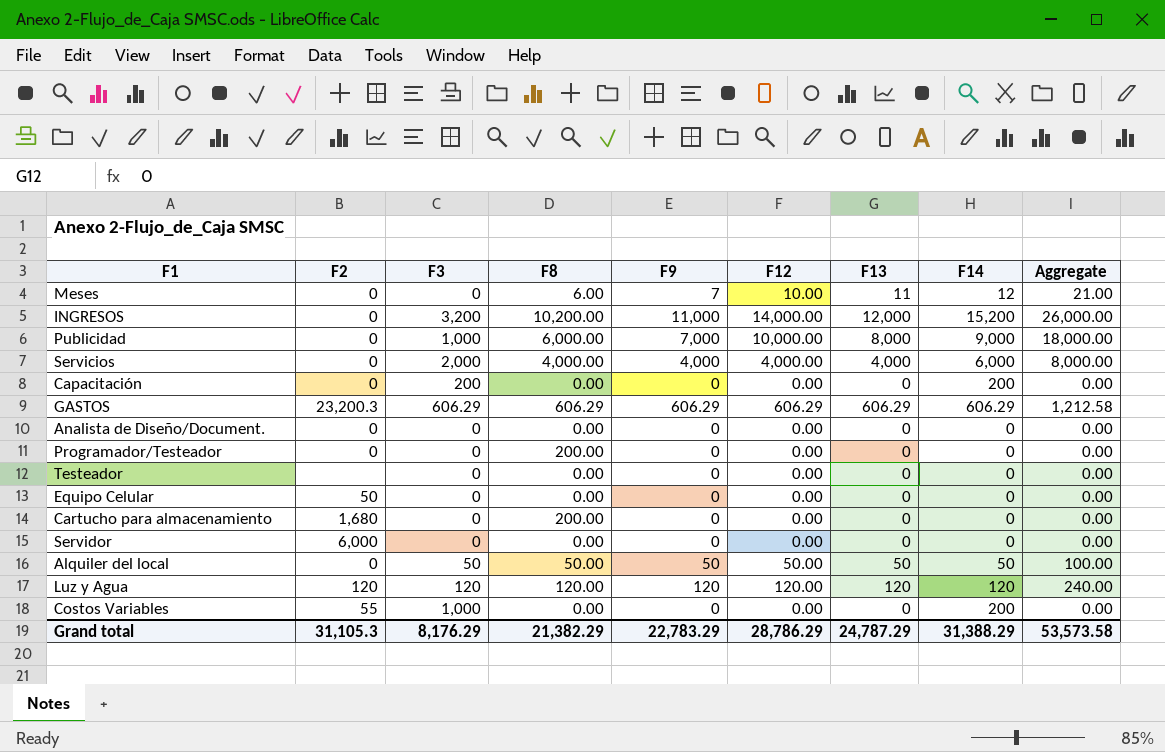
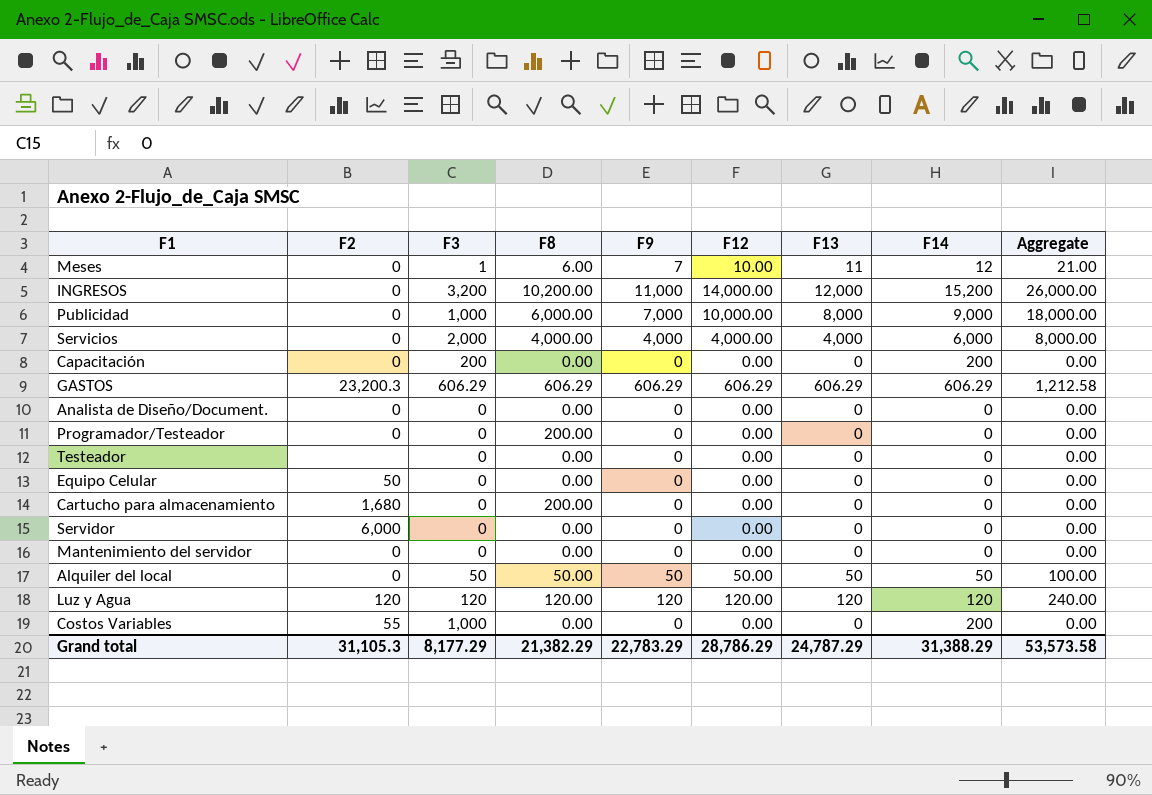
Meses | F3: 0 -> 1
row Mantenimiento del servidor: none -> 0 | 0 | 0.00 | 0 | 0.00 | 0 | 0 | 0.00
Grand total | F3: 8,176.29 -> 8,177.29

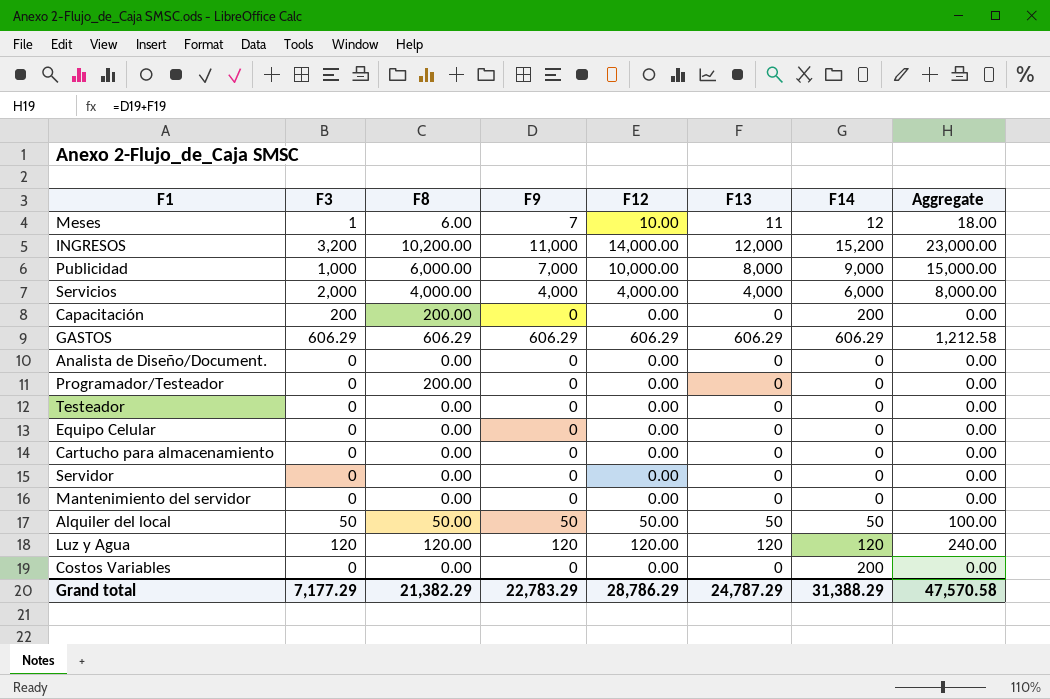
column F2 | position: 2 -> none
column Aggregate | formula: [F12] + [F13] -> [F9] + [F13]
Capacitación | F8: 0.00 -> 200.00
Cartucho para almacenamiento | F8: 200.00 -> 0.00
Costos Variables | F3: 1,000 -> 0
Grand total | F3: 8,177.29 -> 7,177.29
Grand total | Aggregate: 53,573.58 -> 47,570.58

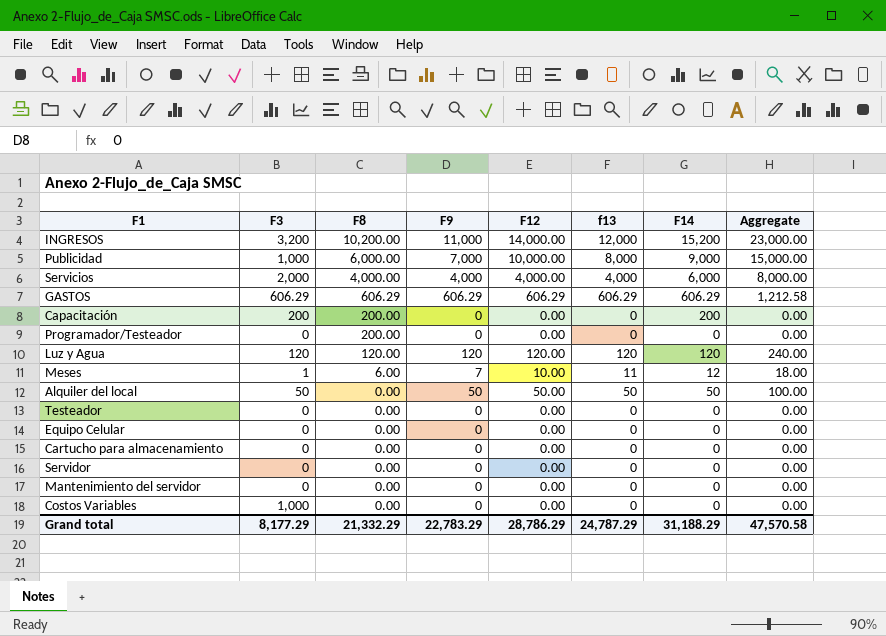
row order: none -> F8 descending
column name: F13 -> f13
row Analista de Diseño/Document.: 0 | 0.00 | 0 | 0.00 | 0 | 0 | 0.00 -> none
Alquiler del local | F8: 50.00 -> 0.00
Costos Variables | F3: 0 -> 1,000
Costos Variables | F14: 200 -> 0
Grand total | F3: 7,177.29 -> 8,177.29
Grand total | F8: 21,382.29 -> 21,332.29
Grand total | F14: 31,388.29 -> 31,188.29

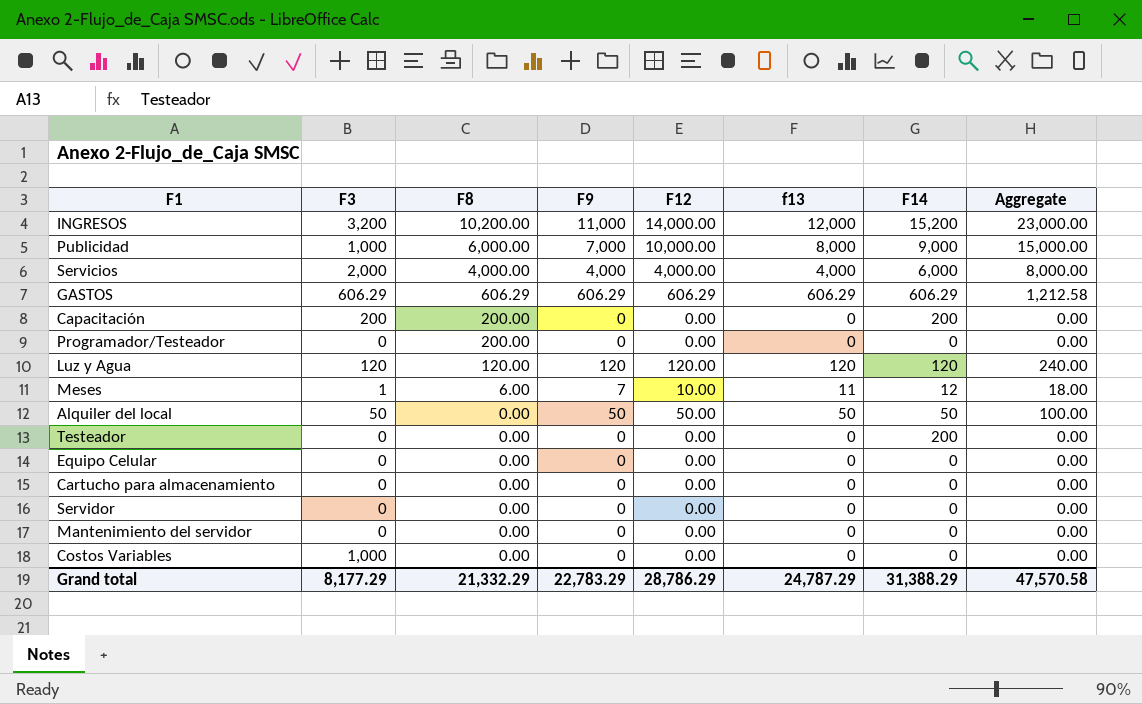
Testeador | F14: 0 -> 200
Grand total | F14: 31,188.29 -> 31,388.29

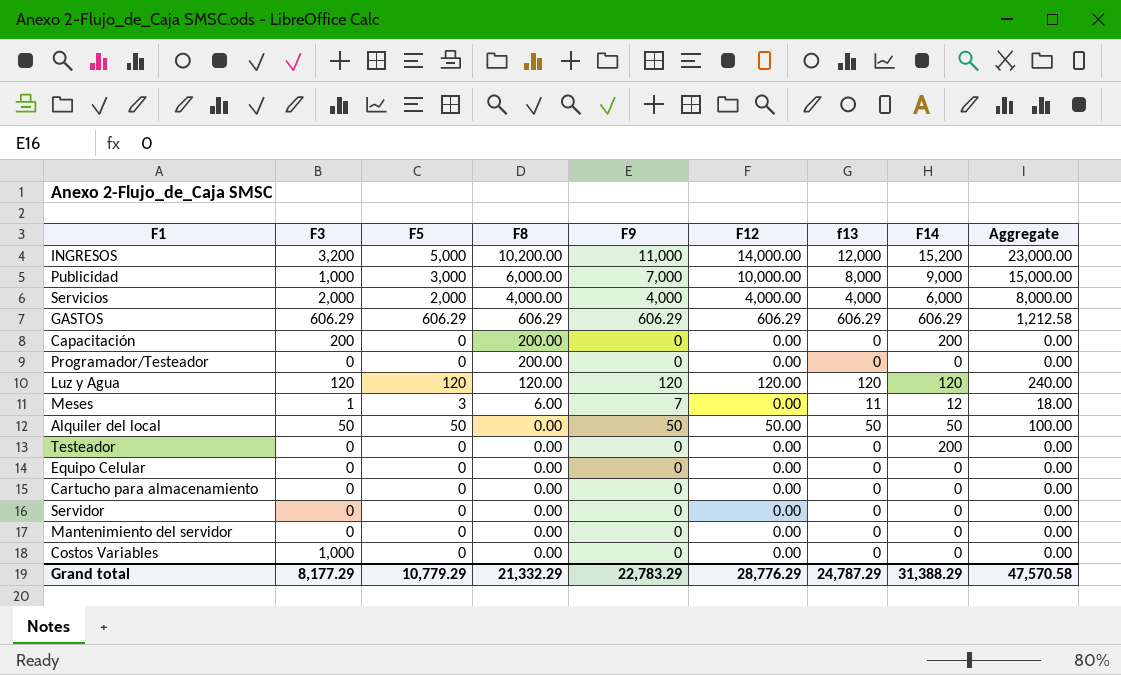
column F5 | position: none -> 3
Meses | F12: 10.00 -> 0.00
Grand total | F12: 28,786.29 -> 28,776.29

